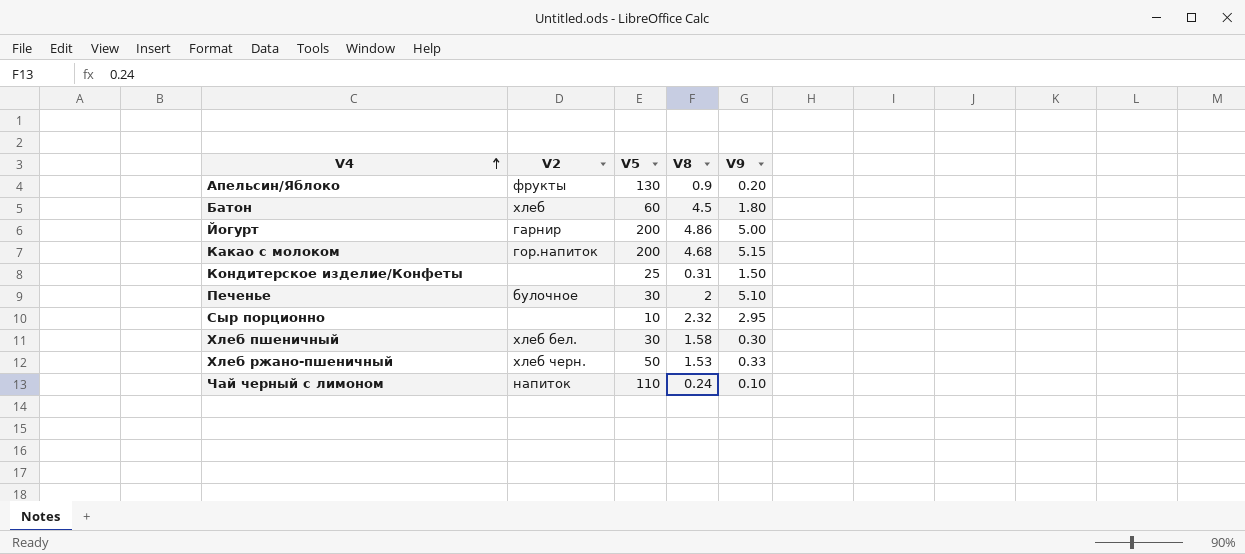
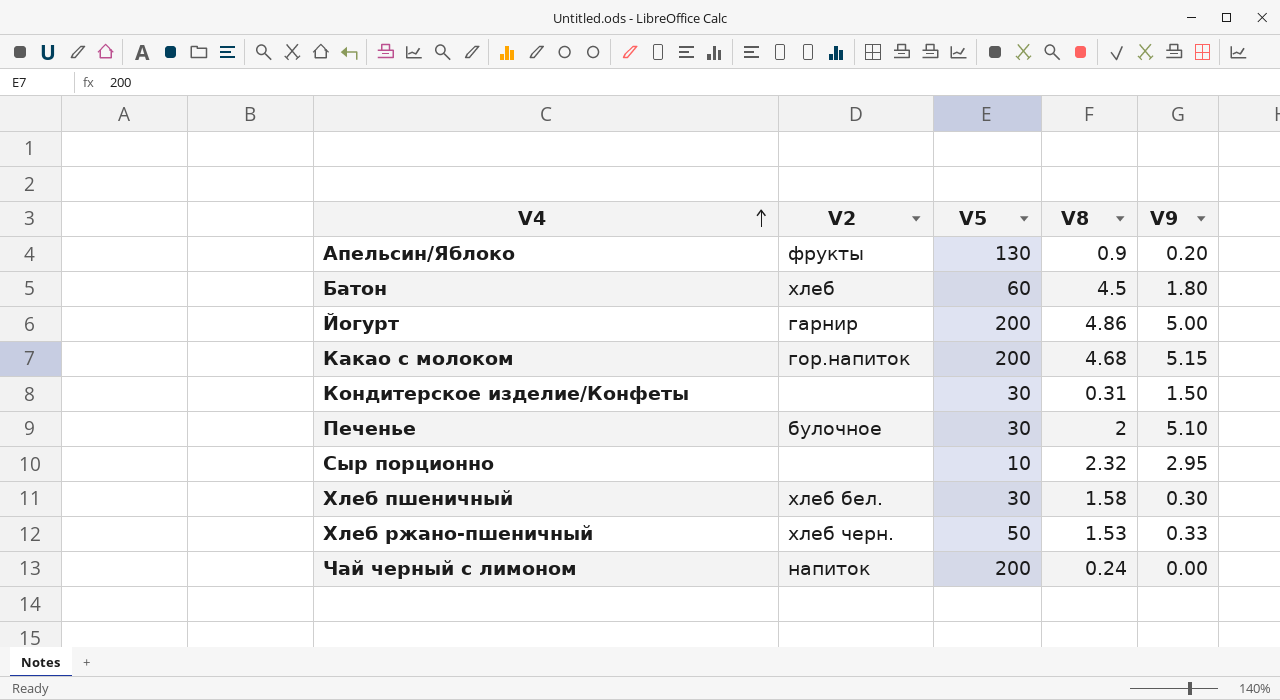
Кондитерское изделие/Конфеты | V5: 25 -> 30
Чай черный с лимоном | V5: 110 -> 200
Чай черный с лимоном | V9: 0.10 -> 0.00

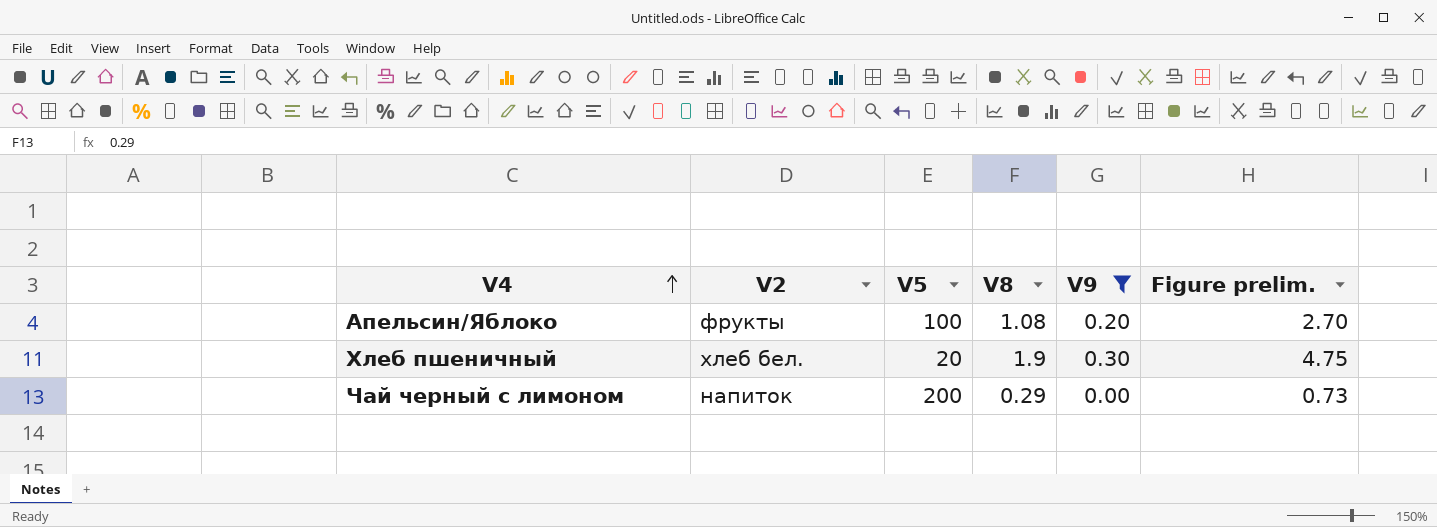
filter: none -> V9 <= 0.30
column Figure prelim. | formula: none -> [V8] * 2.5
Апельсин/Яблоко | V5: 130 -> 100
Апельсин/Яблоко | V8: 0.9 -> 1.08
Хлеб пшеничный | V5: 30 -> 20
Хлеб пшеничный | V8: 1.58 -> 1.9
Чай черный с лимоном | V8: 0.24 -> 0.29

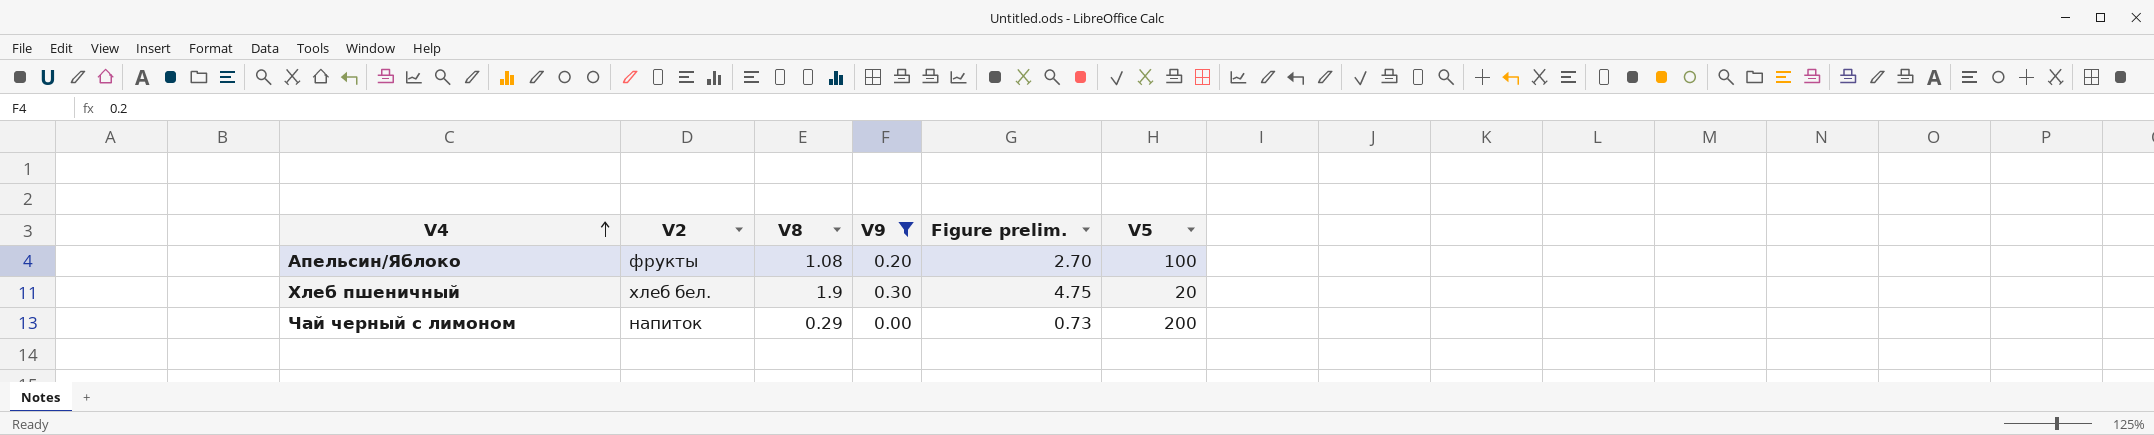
column V5 | position: 3 -> 6

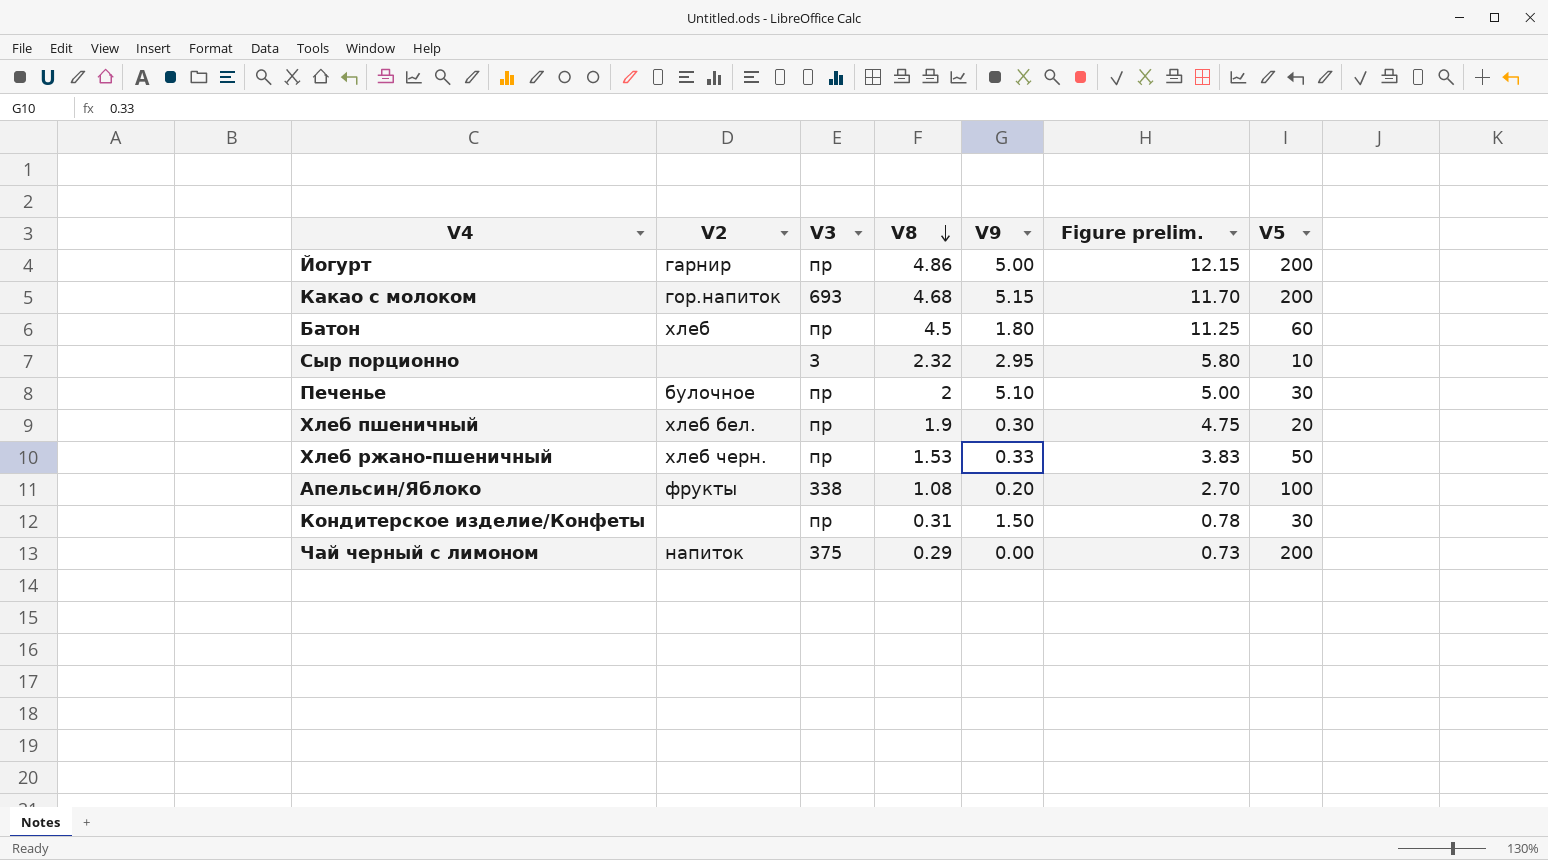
filter: V9 <= 0.30 -> none
row order: V4 ascending -> V8 descending
column V3 | position: none -> 3

